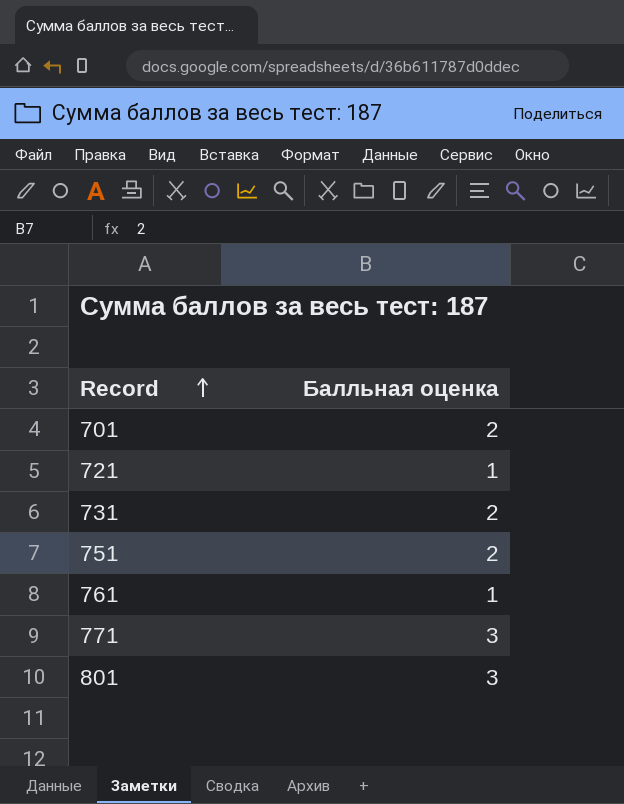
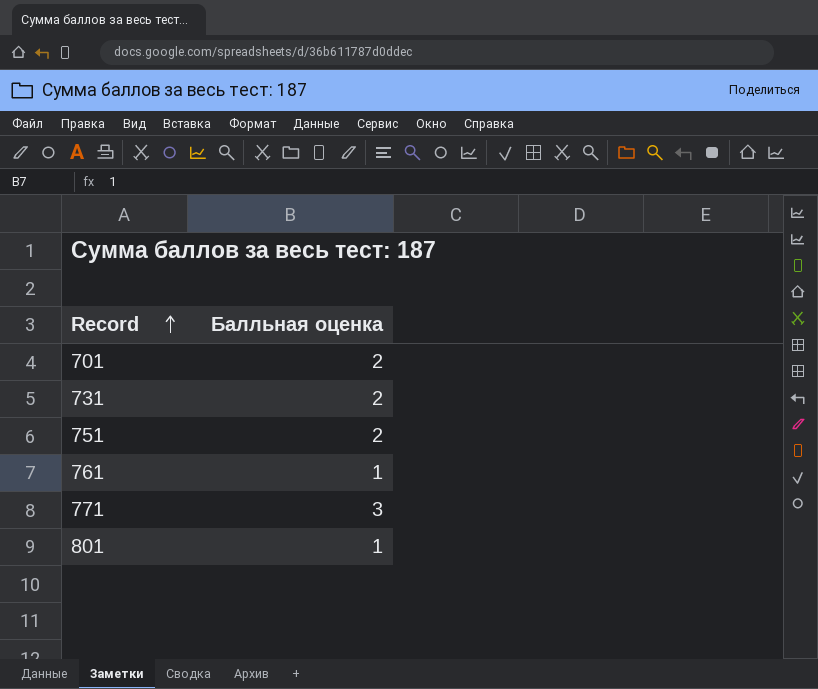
row 721: 1 -> none
801 | Балльная оценка: 3 -> 1

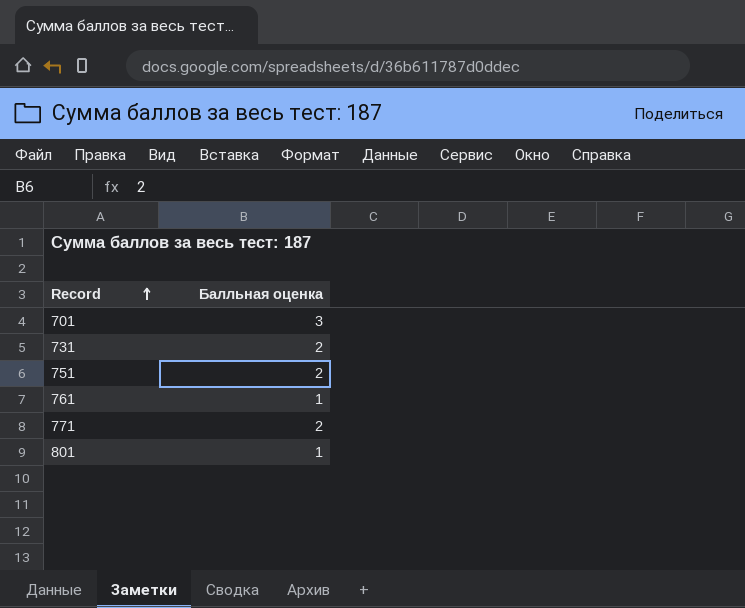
701 | Балльная оценка: 2 -> 3
771 | Балльная оценка: 3 -> 2

